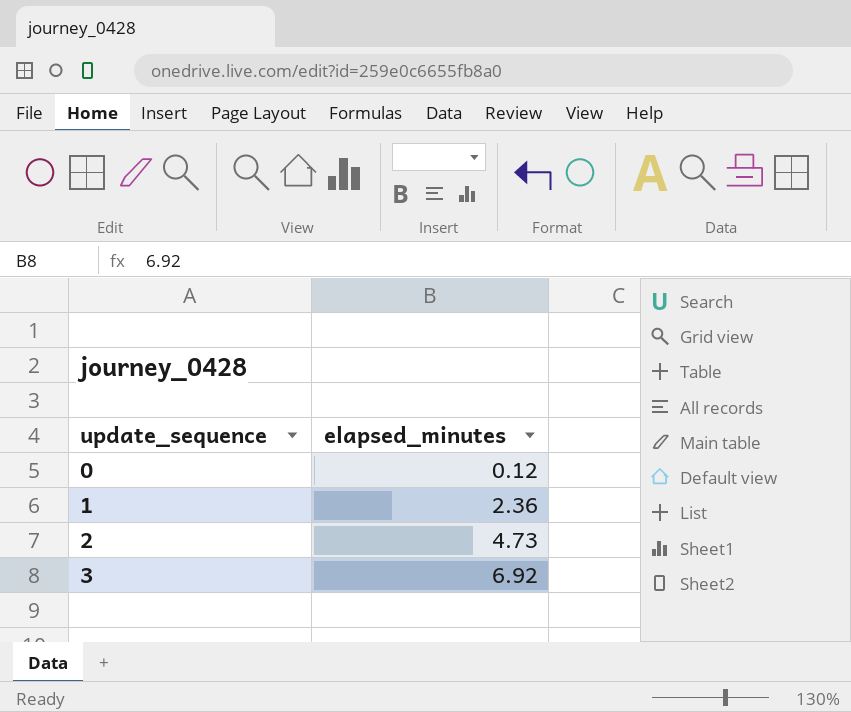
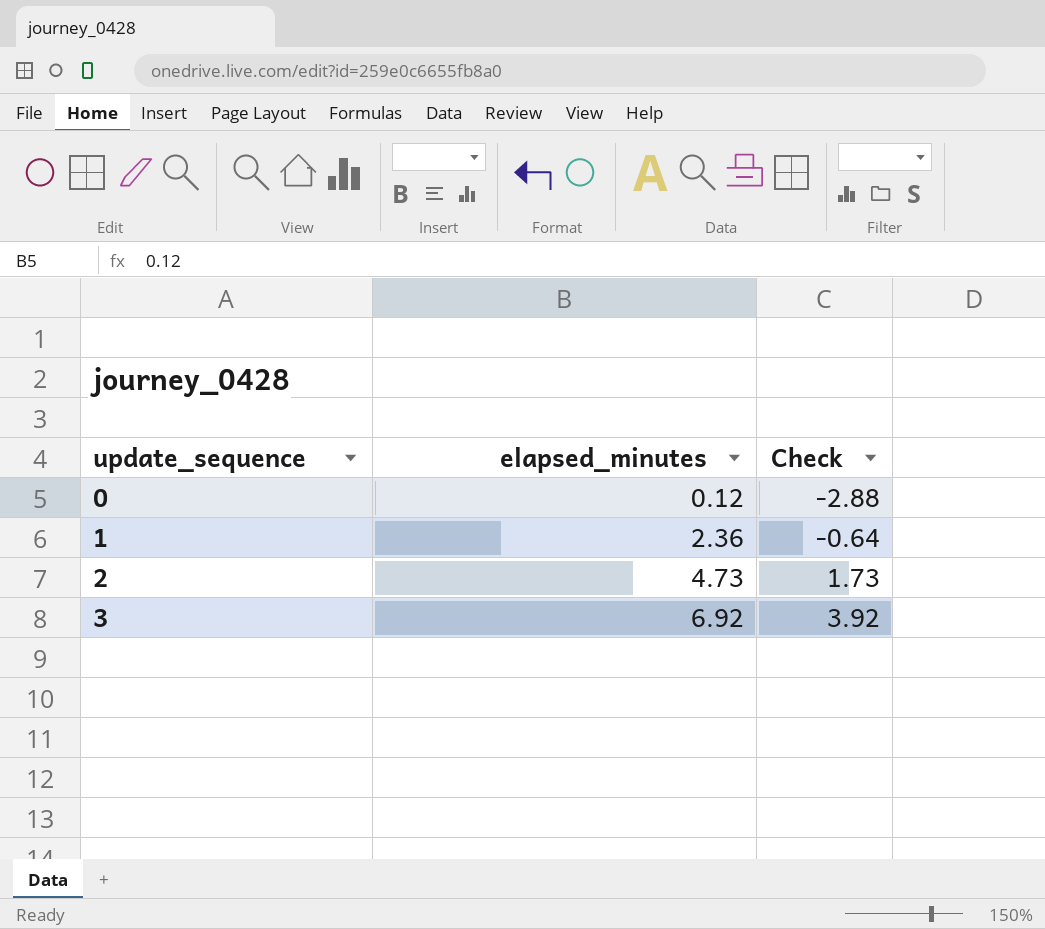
column Check | formula: none -> [elapsed_minutes] - 3

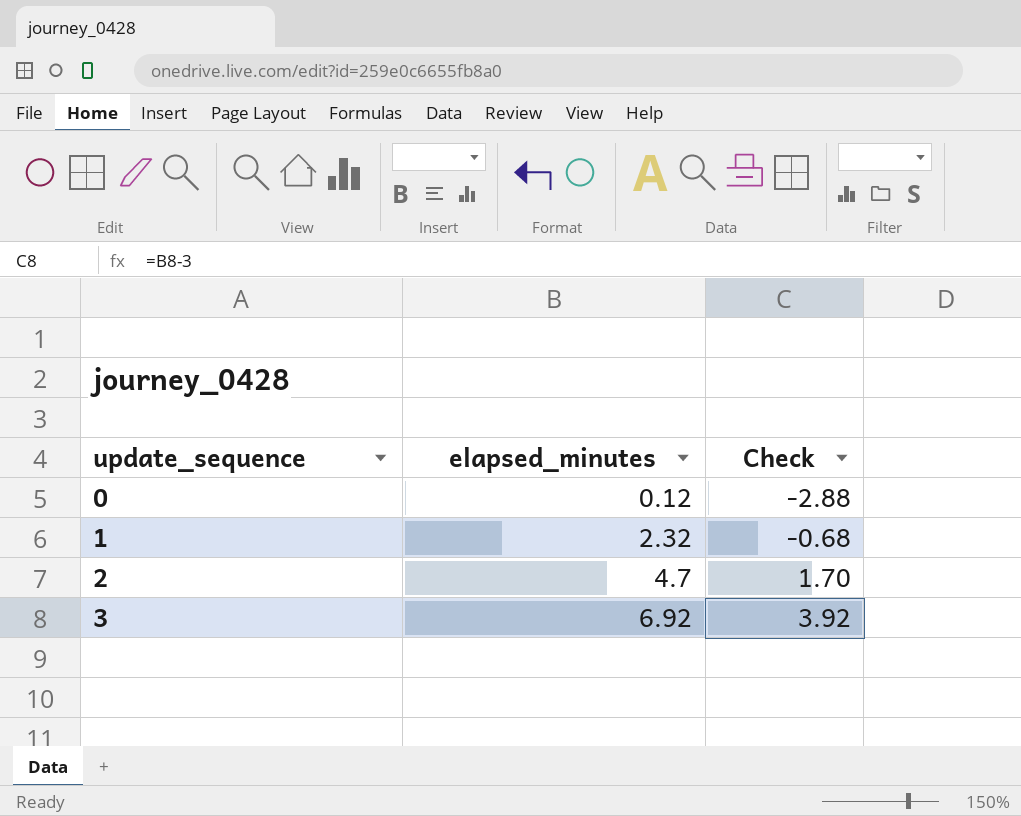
1 | elapsed_minutes: 2.36 -> 2.32
1 | Check: -0.64 -> -0.68
2 | elapsed_minutes: 4.73 -> 4.7
2 | Check: 1.73 -> 1.70

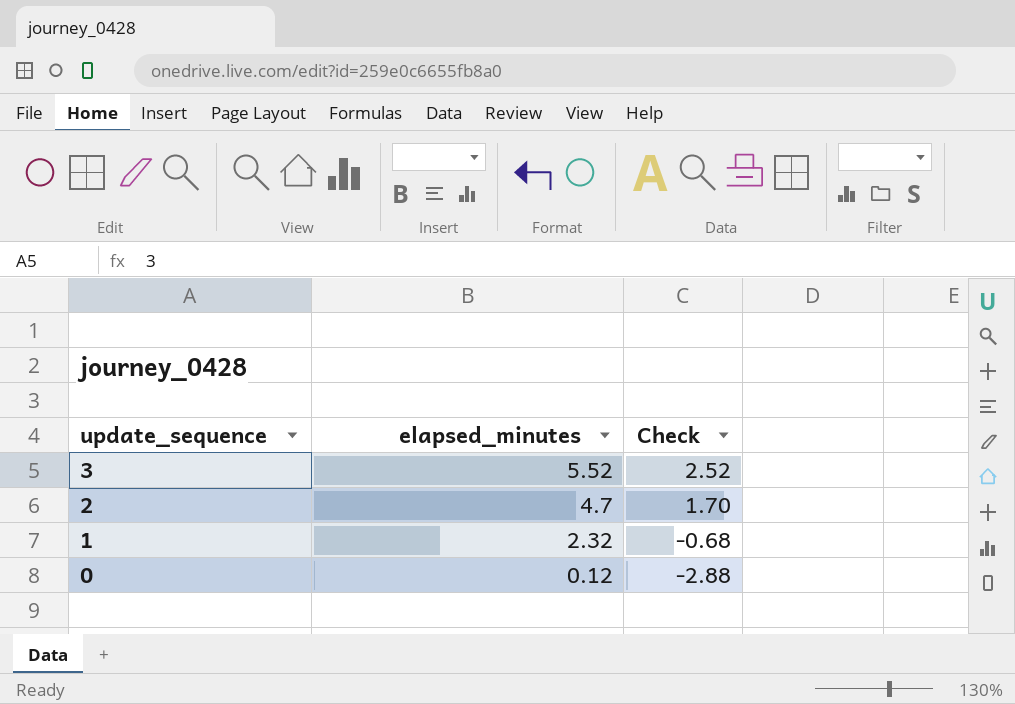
row order: update_sequence ascending -> update_sequence descending
3 | elapsed_minutes: 6.92 -> 5.52
3 | Check: 3.92 -> 2.52

